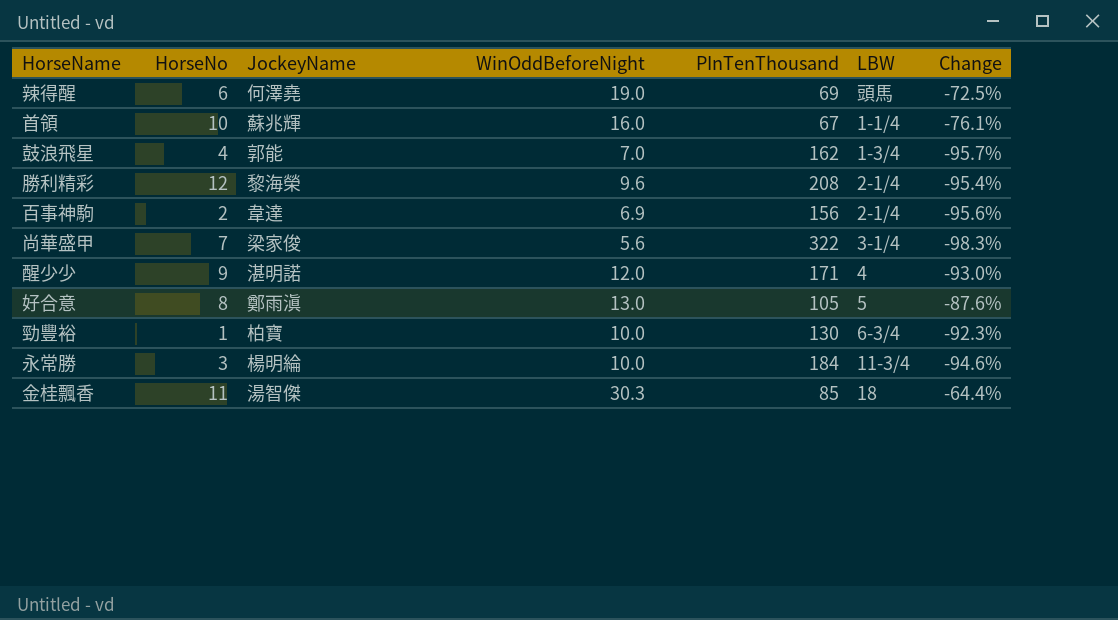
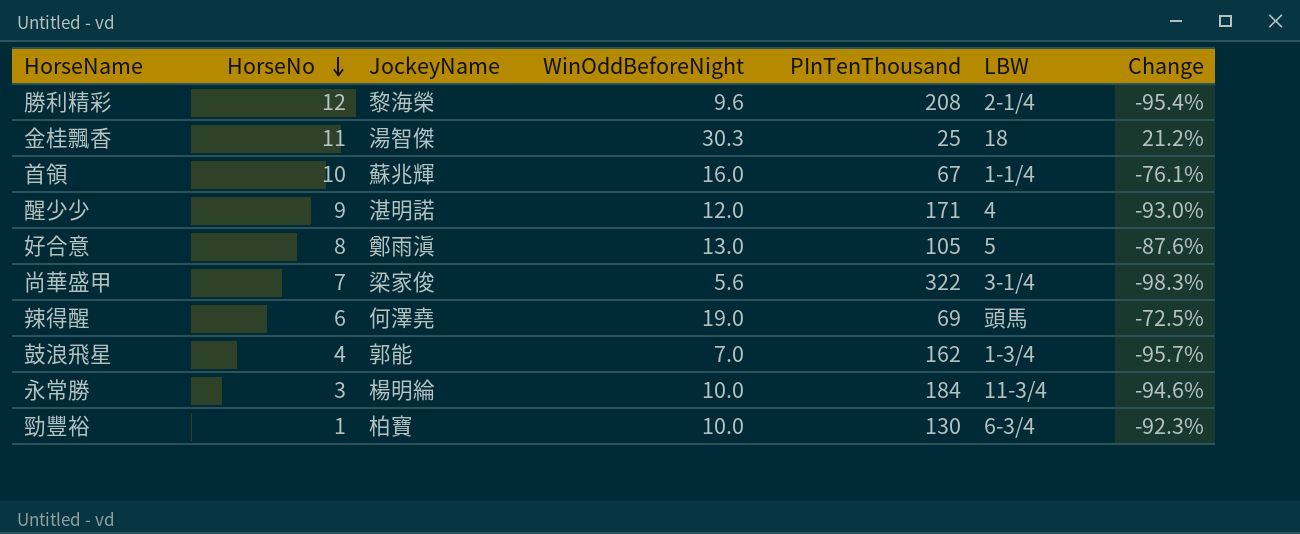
row order: none -> HorseNo descending
row 百事神駒: 2 | 韋達 | 6.9 | 156 | 2-1/4 | -95.6% -> none
金桂飄香 | PInTenThousand: 85 -> 25
金桂飄香 | Change: -64.4% -> 21.2%

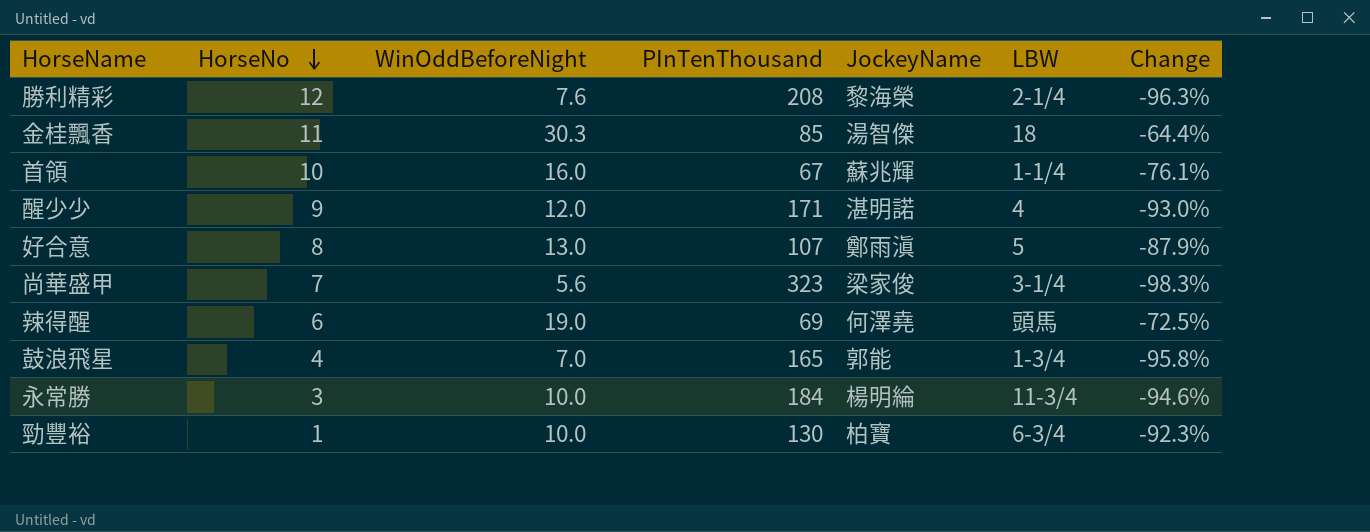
column JockeyName | position: 3 -> 5
勝利精彩 | WinOddBeforeNight: 9.6 -> 7.6
勝利精彩 | Change: -95.4% -> -96.3%
金桂飄香 | PInTenThousand: 25 -> 85
金桂飄香 | Change: 21.2% -> -64.4%
好合意 | PInTenThousand: 105 -> 107
好合意 | Change: -87.6% -> -87.9%
尚華盛甲 | PInTenThousand: 322 -> 323
鼓浪飛星 | PInTenThousand: 162 -> 165
鼓浪飛星 | Change: -95.7% -> -95.8%

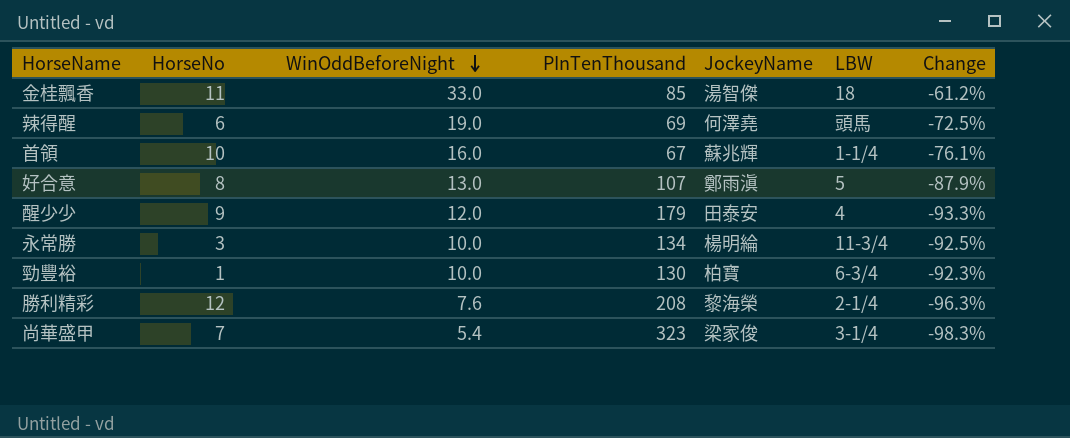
row order: HorseNo descending -> WinOddBeforeNight descending
row 鼓浪飛星: 4 | 7.0 | 165 | 郭能 | 1-3/4 | -95.8% -> none
金桂飄香 | WinOddBeforeNight: 30.3 -> 33.0
金桂飄香 | Change: -64.4% -> -61.2%
醒少少 | PInTenThousand: 171 -> 179
醒少少 | JockeyName: 湛明諾 -> 田泰安
醒少少 | Change: -93.0% -> -93.3%
永常勝 | PInTenThousand: 184 -> 134
永常勝 | Change: -94.6% -> -92.5%
尚華盛甲 | WinOddBeforeNight: 5.6 -> 5.4

